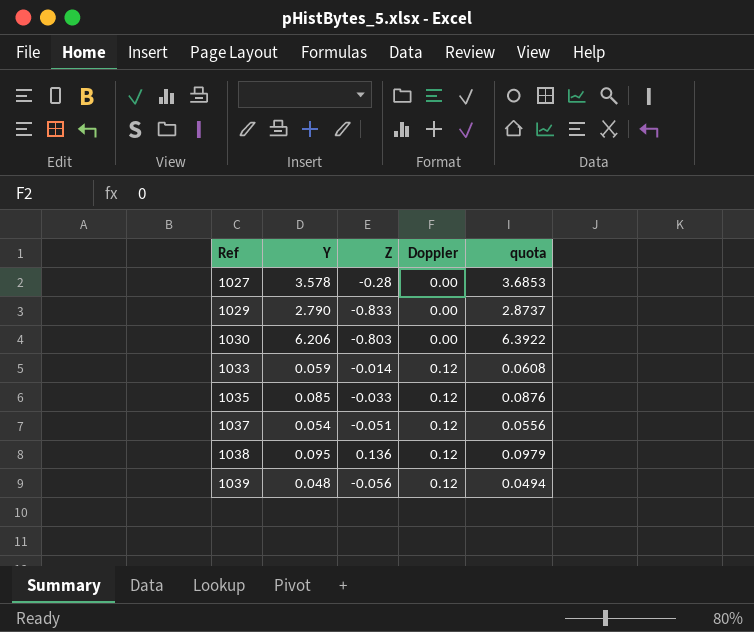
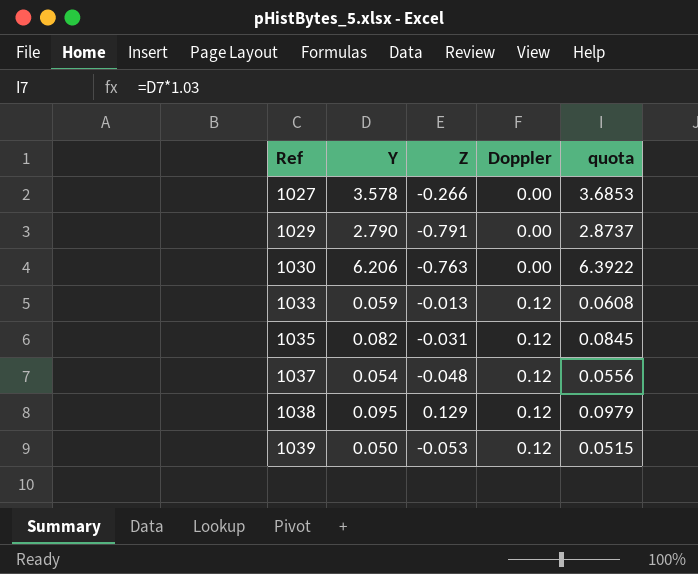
1027 | Z: -0.28 -> -0.266
1029 | Z: -0.833 -> -0.791
1030 | Z: -0.803 -> -0.763
1033 | Z: -0.014 -> -0.013
1035 | Y: 0.085 -> 0.082
1035 | Z: -0.033 -> -0.031
1035 | quota: 0.0876 -> 0.0845
1037 | Z: -0.051 -> -0.048
1038 | Z: 0.136 -> 0.129
1039 | Y: 0.048 -> 0.050
1039 | Z: -0.056 -> -0.053
1039 | quota: 0.0494 -> 0.0515

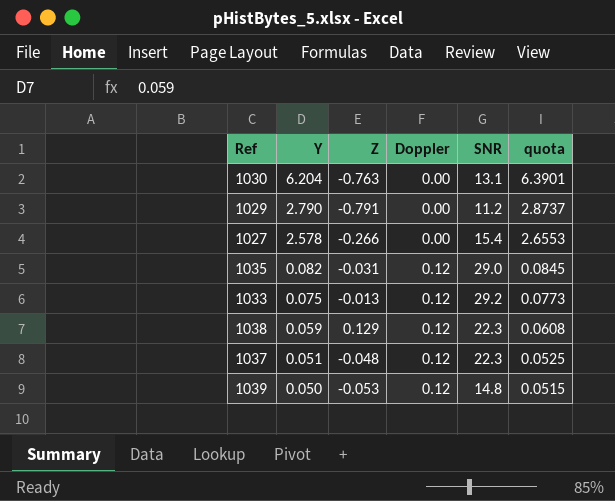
row order: Ref ascending -> Y descending
column SNR | position: none -> 5
1030 | Y: 6.206 -> 6.204
1030 | quota: 6.3922 -> 6.3901
1027 | Y: 3.578 -> 2.578
1027 | quota: 3.6853 -> 2.6553
1033 | Y: 0.059 -> 0.075
1033 | quota: 0.0608 -> 0.0773
1038 | Y: 0.095 -> 0.059
1038 | quota: 0.0979 -> 0.0608
1037 | Y: 0.054 -> 0.051
1037 | quota: 0.0556 -> 0.0525

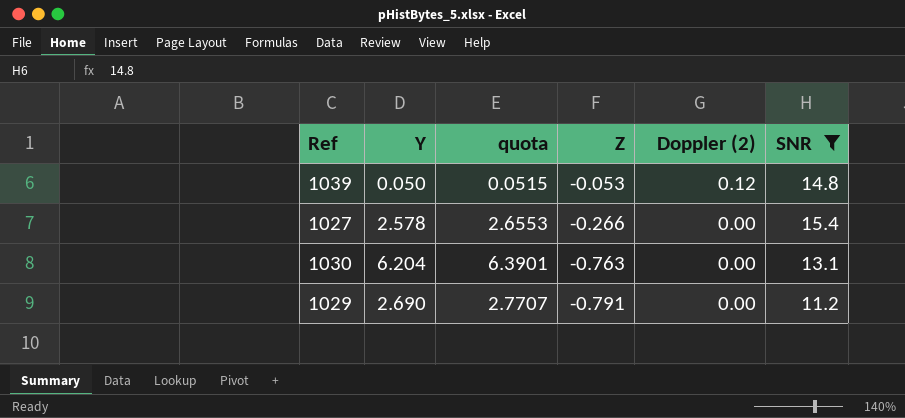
filter: none -> SNR <= 15.4
row order: Y descending -> Z descending
column quota | position: 6 -> 3
column name: Doppler -> Doppler (2)
1029 | Y: 2.790 -> 2.690
1029 | quota: 2.8737 -> 2.7707

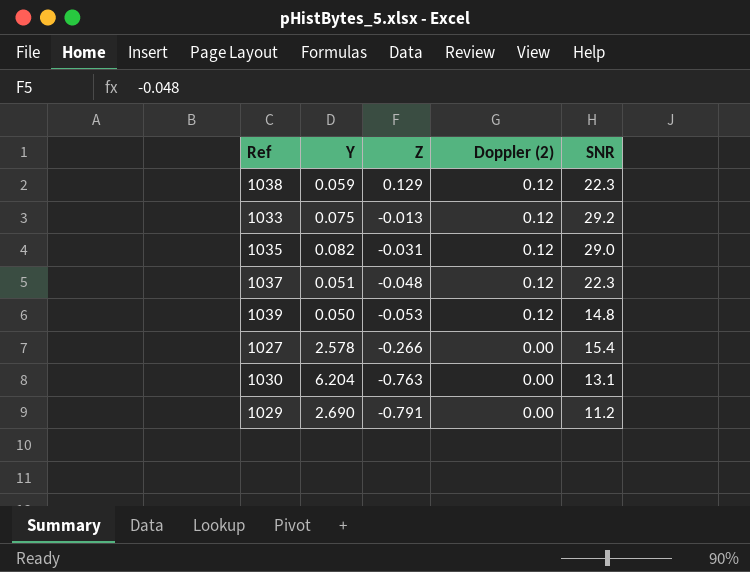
filter: SNR <= 15.4 -> none
column quota | formula: [Y] * 1.03 -> none

